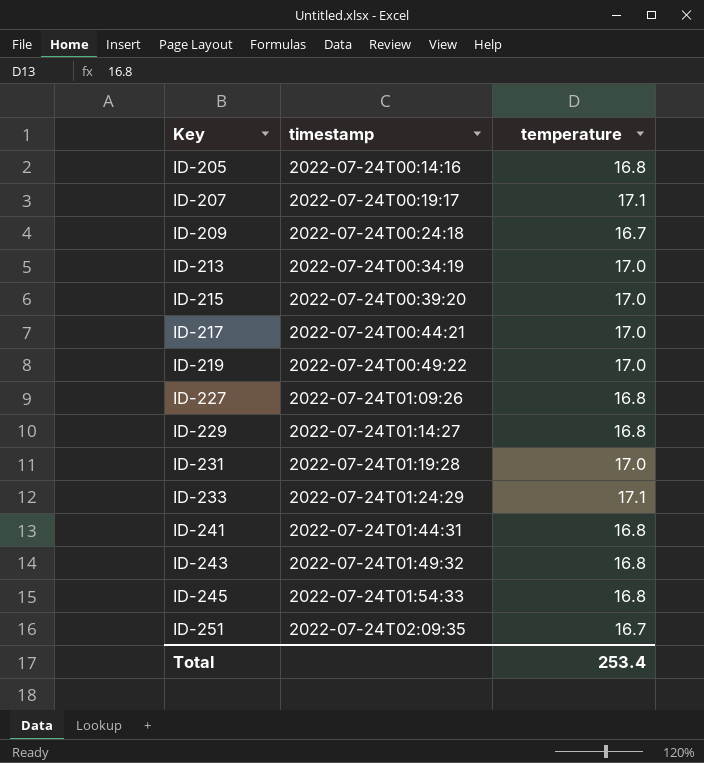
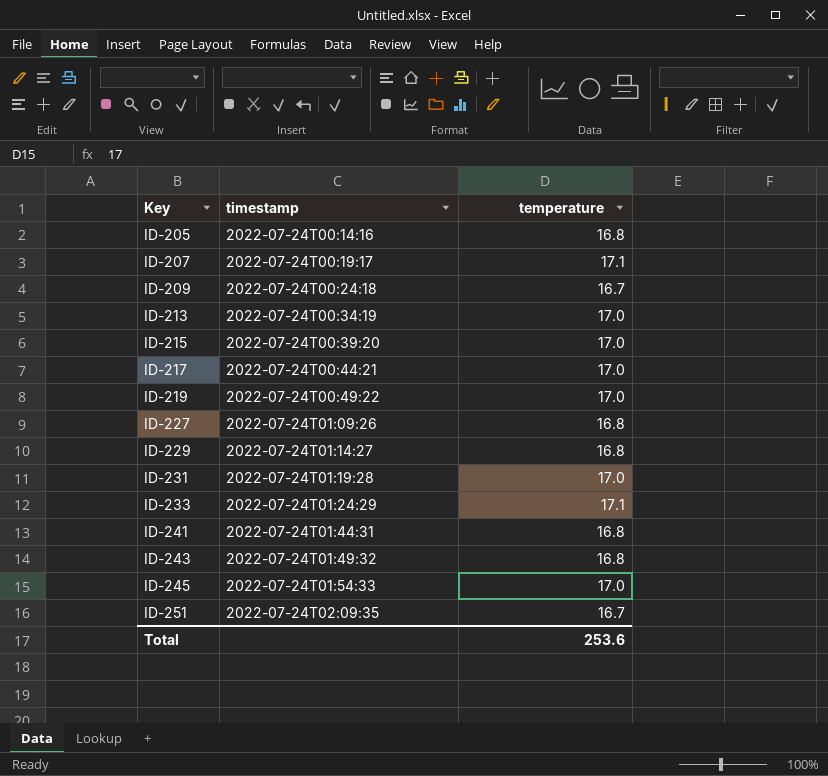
ID-245 | temperature: 16.8 -> 17.0
Total | temperature: 253.4 -> 253.6

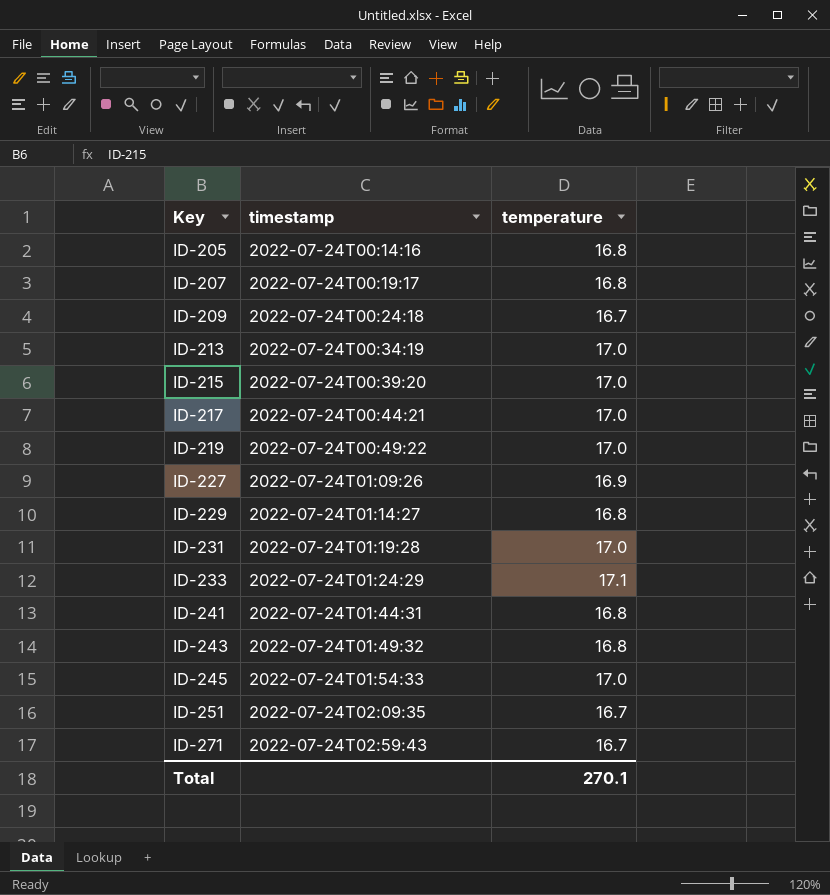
ID-207 | temperature: 17.1 -> 16.8
ID-227 | temperature: 16.8 -> 16.9
row ID-271: none -> 2022-07-24T02:59:43 | 16.7
Total | temperature: 253.6 -> 270.1

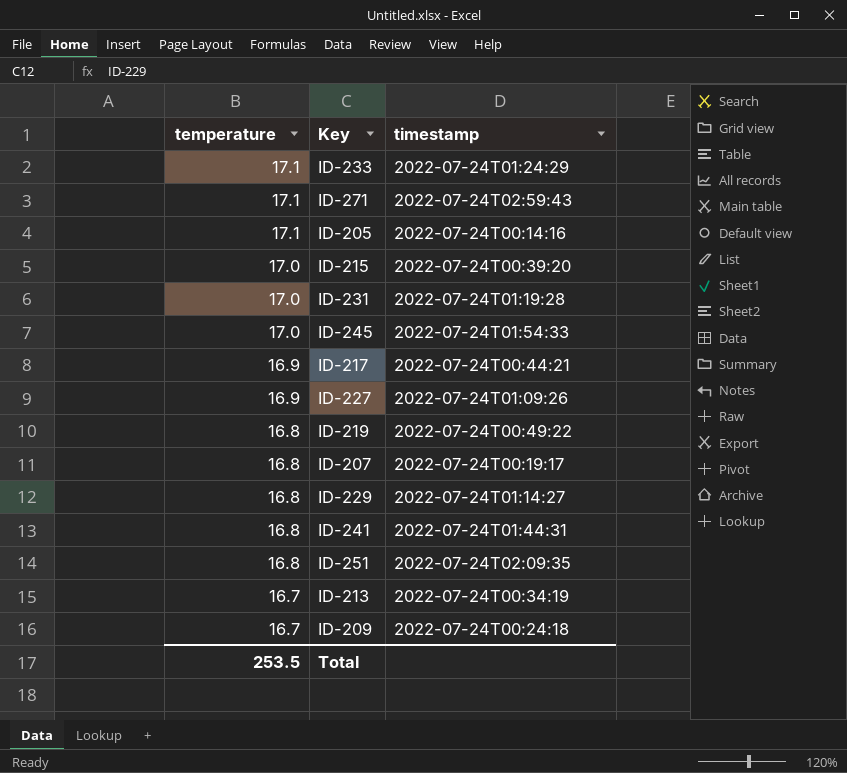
row order: Key ascending -> temperature descending
column temperature | position: 3 -> 1
row ID-243: 2022-07-24T01:49:32 | 16.8 -> none
ID-271 | temperature: 16.7 -> 17.1
ID-205 | temperature: 16.8 -> 17.1
ID-217 | temperature: 17.0 -> 16.9
ID-219 | temperature: 17.0 -> 16.8
ID-251 | temperature: 16.7 -> 16.8
ID-213 | temperature: 17.0 -> 16.7
Total | temperature: 270.1 -> 253.5

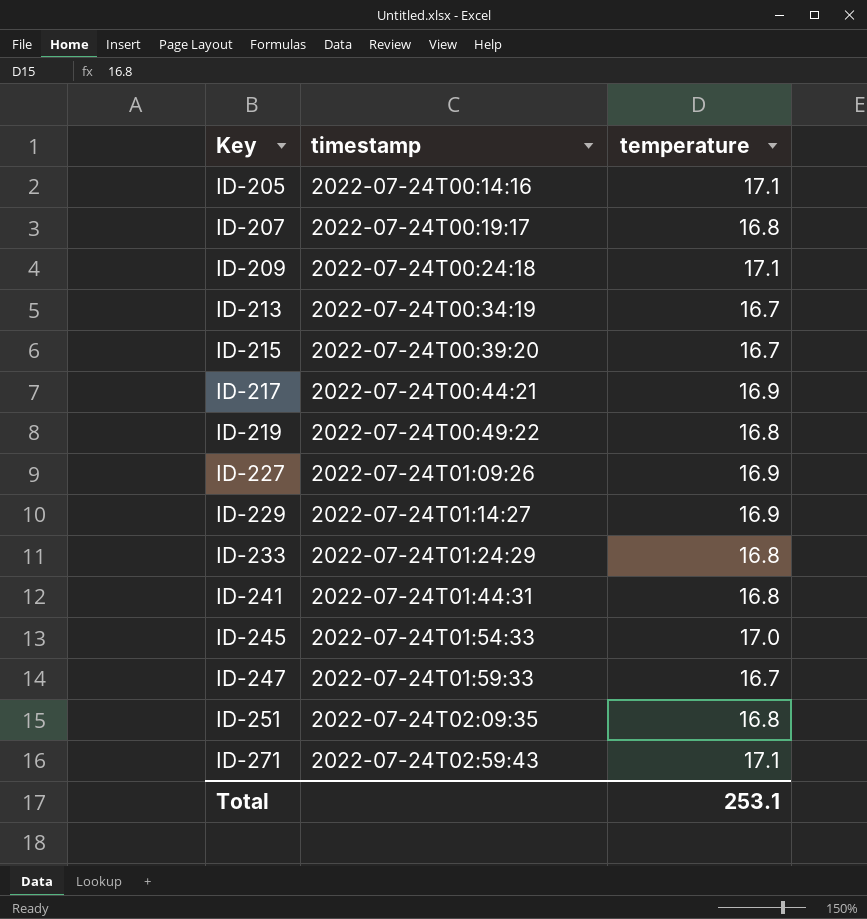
row order: temperature descending -> Key ascending
column temperature | position: 1 -> 3
row ID-231: 17.0 | 2022-07-24T01:19:28 -> none
ID-209 | temperature: 16.7 -> 17.1
ID-215 | temperature: 17.0 -> 16.7
ID-229 | temperature: 16.8 -> 16.9
ID-233 | temperature: 17.1 -> 16.8
row ID-247: none -> 2022-07-24T01:59:33 | 16.7
Total | temperature: 253.5 -> 253.1

